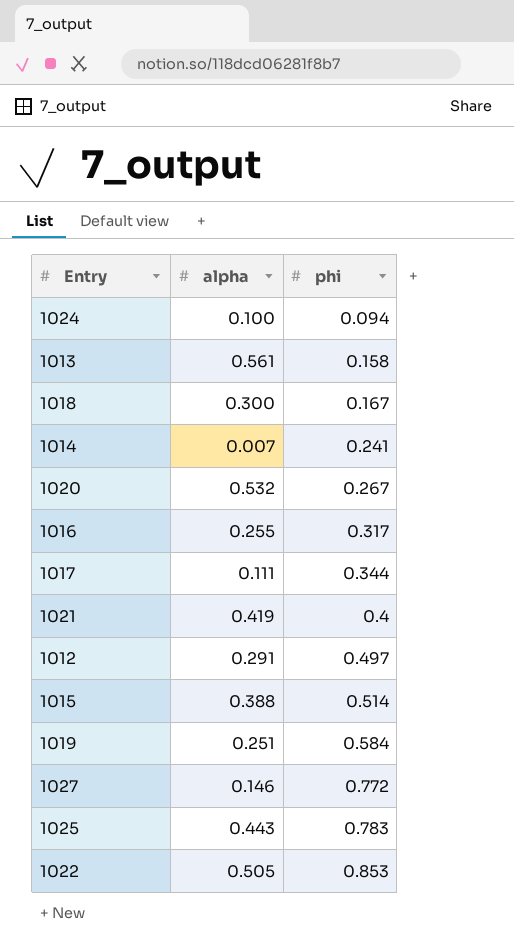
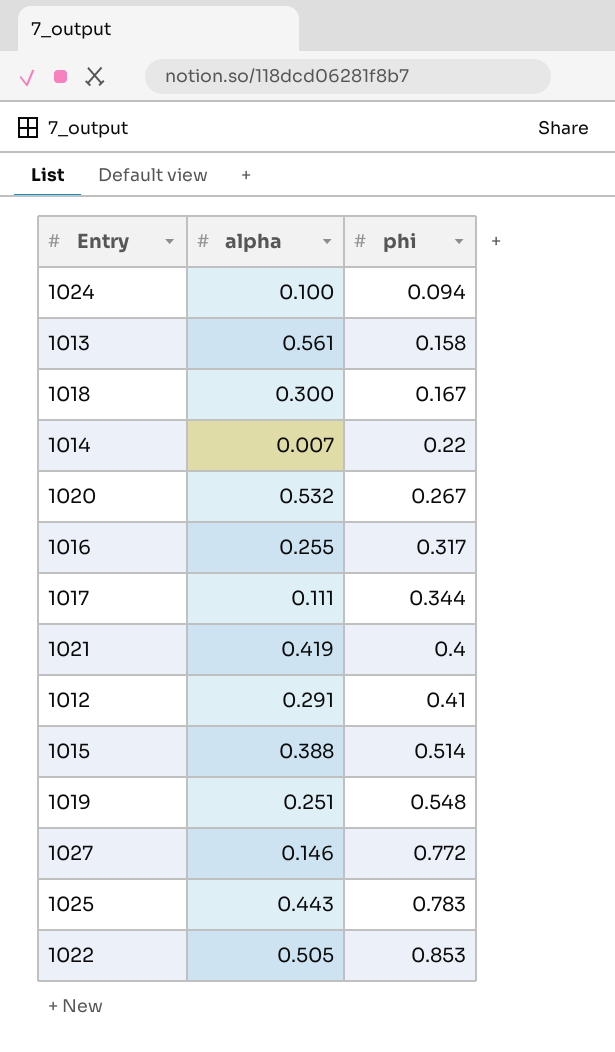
1014 | phi: 0.241 -> 0.22
1012 | phi: 0.497 -> 0.41
1019 | phi: 0.584 -> 0.548

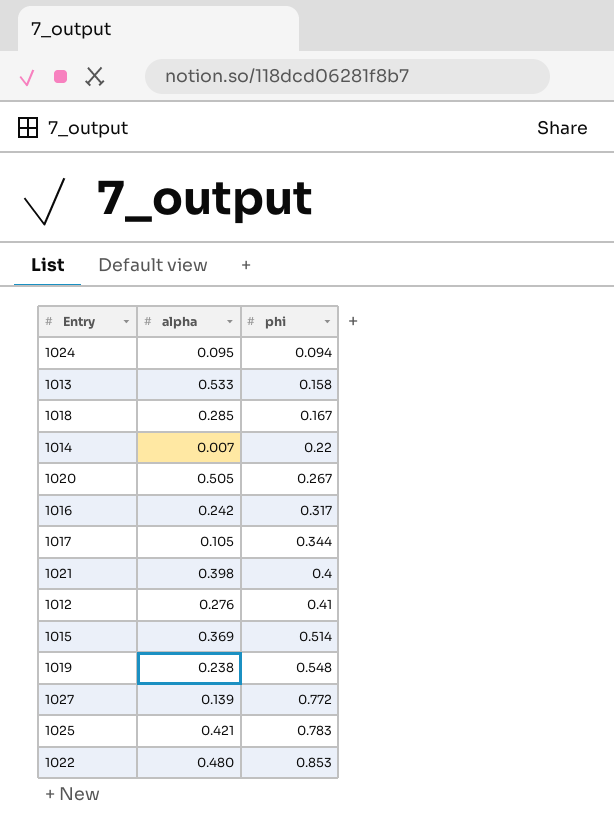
1024 | alpha: 0.100 -> 0.095
1013 | alpha: 0.561 -> 0.533
1018 | alpha: 0.300 -> 0.285
1020 | alpha: 0.532 -> 0.505
1016 | alpha: 0.255 -> 0.242
1017 | alpha: 0.111 -> 0.105
1021 | alpha: 0.419 -> 0.398
1012 | alpha: 0.291 -> 0.276
1015 | alpha: 0.388 -> 0.369
1019 | alpha: 0.251 -> 0.238
1027 | alpha: 0.146 -> 0.139
1025 | alpha: 0.443 -> 0.421
1022 | alpha: 0.505 -> 0.480

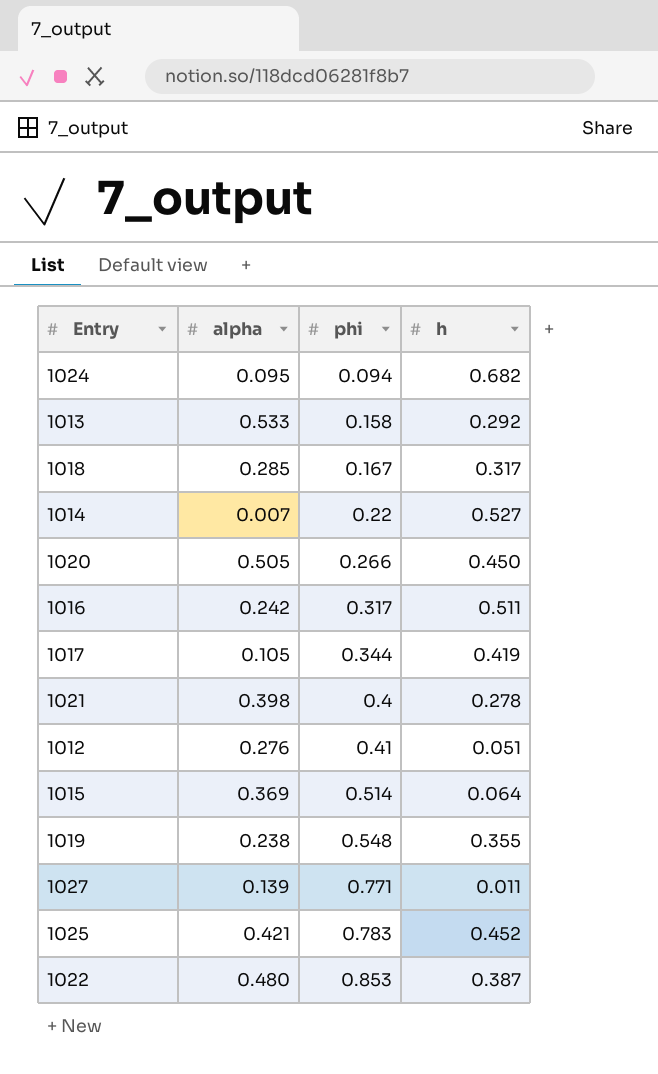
column h | position: none -> 4
1020 | phi: 0.267 -> 0.266
1027 | phi: 0.772 -> 0.771

